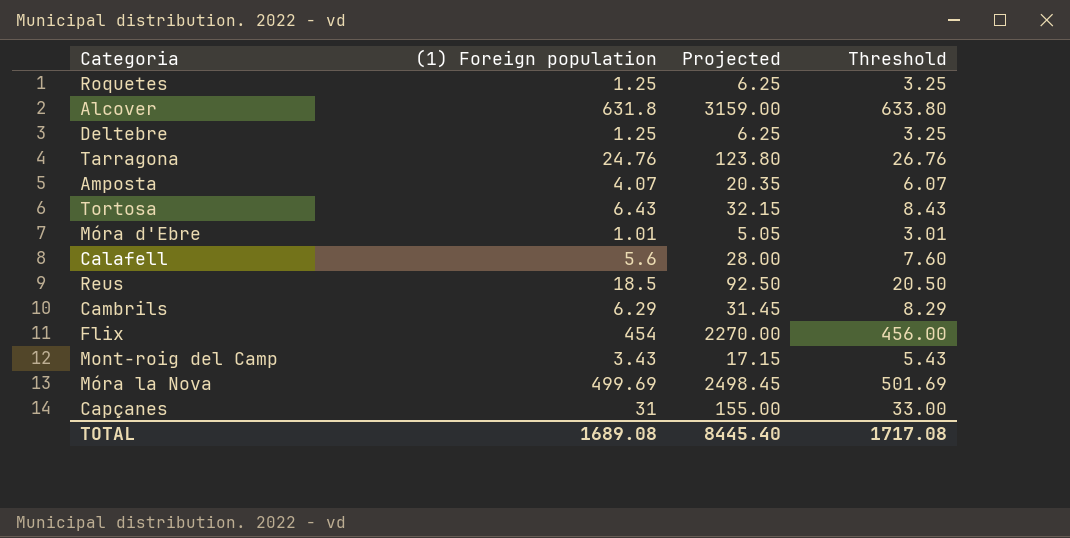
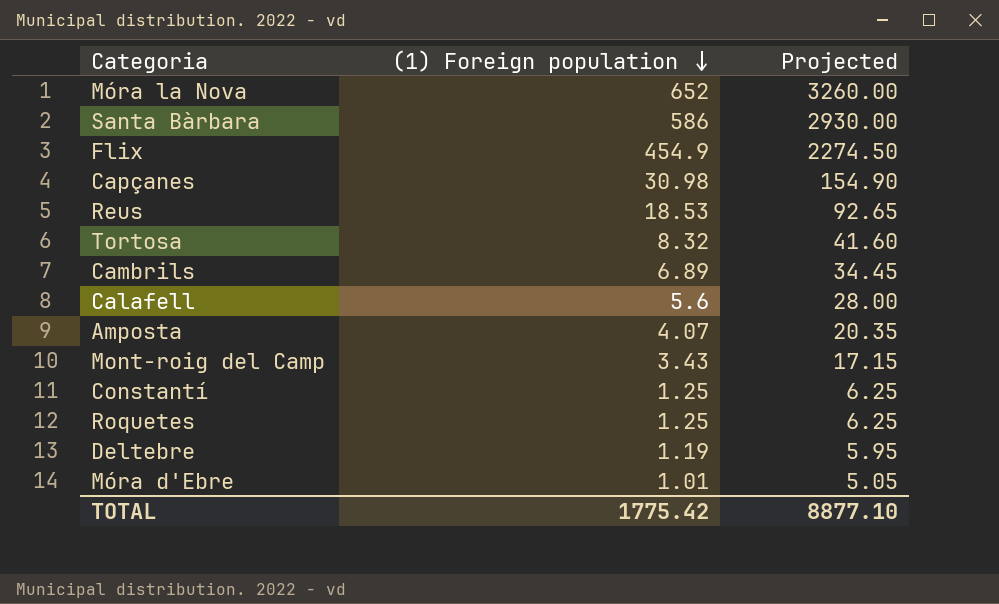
row order: none -> (1) Foreign population descending
column Threshold | formula: [(1) Foreign population] + 2 -> none
row Alcover: 631.8 | 3159.00 | 633.80 -> none
row Tarragona: 24.76 | 123.80 | 26.76 -> none
Móra la Nova | (1) Foreign population: 499.69 -> 652
Móra la Nova | Projected: 2498.45 -> 3260.00
row Santa Bàrbara: none -> 586 | 2930.00
Flix | (1) Foreign population: 454 -> 454.9
Flix | Projected: 2270.00 -> 2274.50
Capçanes | (1) Foreign population: 31 -> 30.98
Capçanes | Projected: 155.00 -> 154.90
Reus | (1) Foreign population: 18.5 -> 18.53
Reus | Projected: 92.50 -> 92.65
Tortosa | (1) Foreign population: 6.43 -> 8.32
Tortosa | Projected: 32.15 -> 41.60
Cambrils | (1) Foreign population: 6.29 -> 6.89
Cambrils | Projected: 31.45 -> 34.45
row Constantí: none -> 1.25 | 6.25
Deltebre | (1) Foreign population: 1.25 -> 1.19
Deltebre | Projected: 6.25 -> 5.95
TOTAL | (1) Foreign population: 1689.08 -> 1775.42
TOTAL | Projected: 8445.40 -> 8877.10

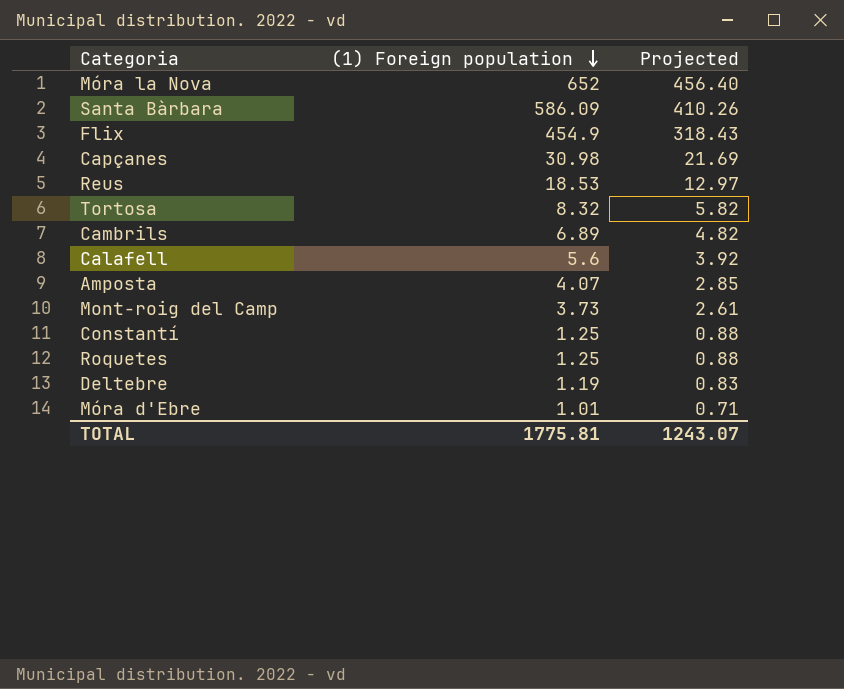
column Projected | formula: [(1) Foreign population] * 5 -> [(1) Foreign population] * 0.7
Santa Bàrbara | (1) Foreign population: 586 -> 586.09
Mont-roig del Camp | (1) Foreign population: 3.43 -> 3.73
TOTAL | (1) Foreign population: 1775.42 -> 1775.81
TOTAL | Projected: 8877.10 -> 1243.07

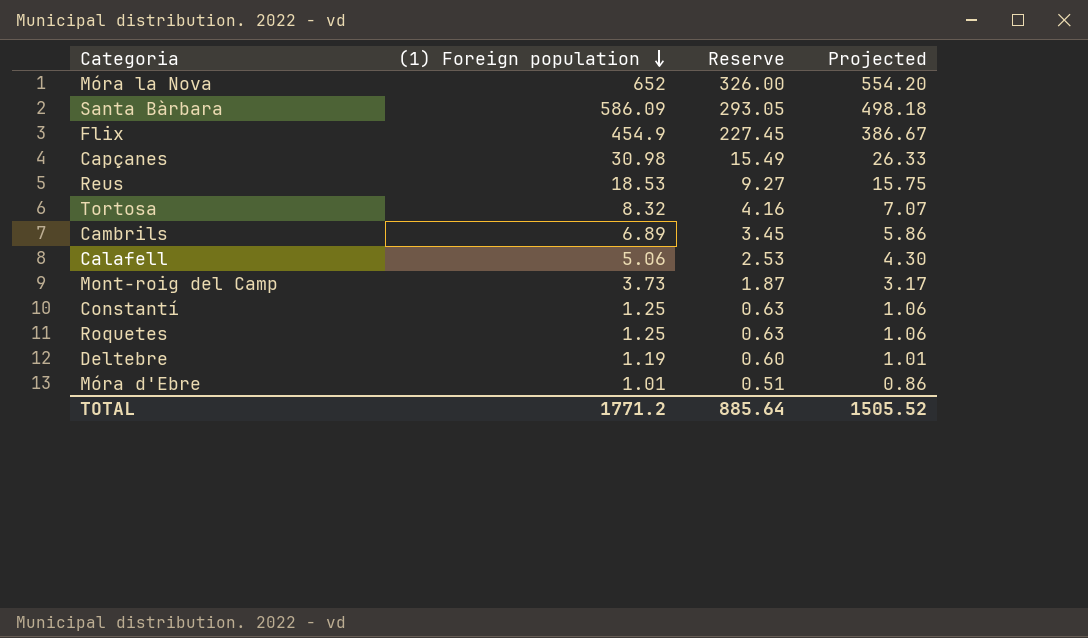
column Reserve | formula: none -> [(1) Foreign population] * 0.5
column Projected | formula: [(1) Foreign population] * 0.7 -> [(1) Foreign population] * 0.85
row Amposta: 4.07 | 2.85 -> none
Calafell | (1) Foreign population: 5.6 -> 5.06
TOTAL | (1) Foreign population: 1775.81 -> 1771.2
TOTAL | Projected: 1243.07 -> 1505.52

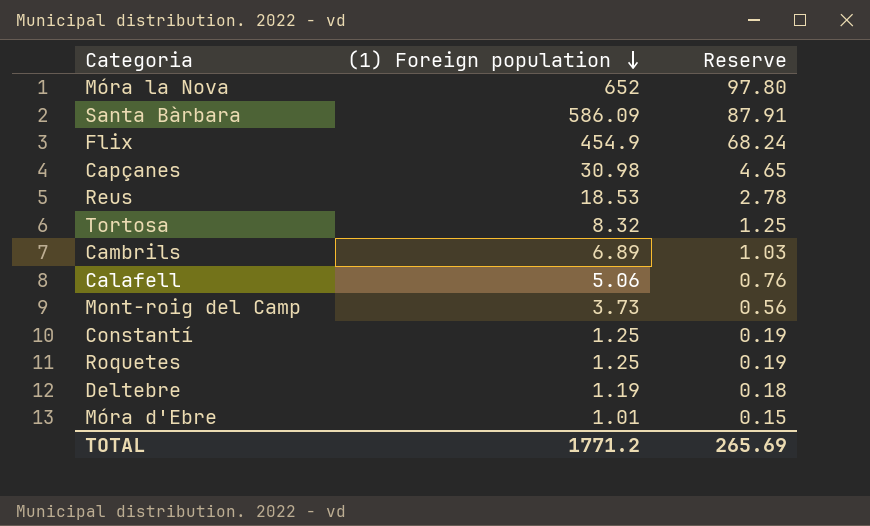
column Projected | formula: [(1) Foreign population] * 0.85 -> none
column Reserve | formula: [(1) Foreign population] * 0.5 -> [(1) Foreign population] * 0.15
TOTAL | Reserve: 885.64 -> 265.69

